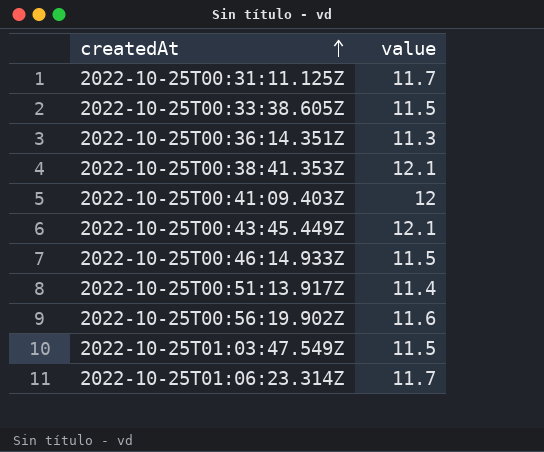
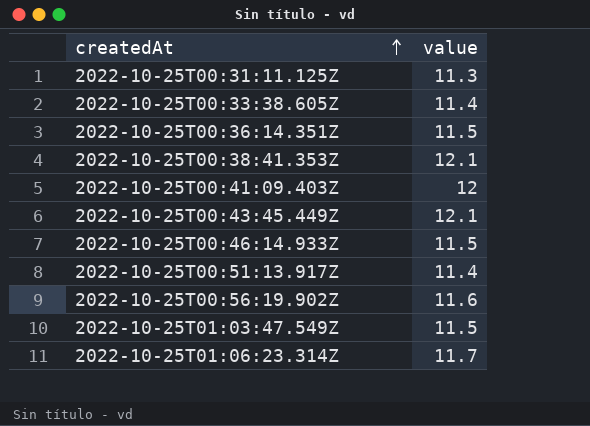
2022-10-25T00:31:11.125Z | value: 11.7 -> 11.3
2022-10-25T00:33:38.605Z | value: 11.5 -> 11.4
2022-10-25T00:36:14.351Z | value: 11.3 -> 11.5

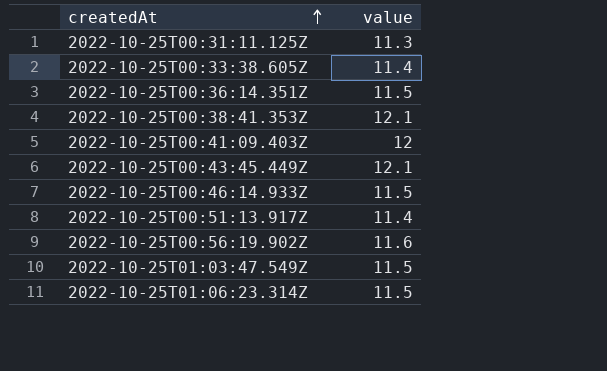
2022-10-25T01:06:23.314Z | value: 11.7 -> 11.5

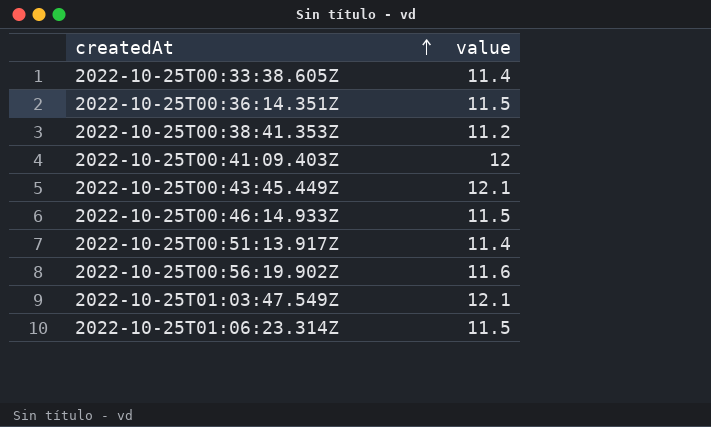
row 2022-10-25T00:31:11.125Z: 11.3 -> none
2022-10-25T00:38:41.353Z | value: 12.1 -> 11.2
2022-10-25T01:03:47.549Z | value: 11.5 -> 12.1

